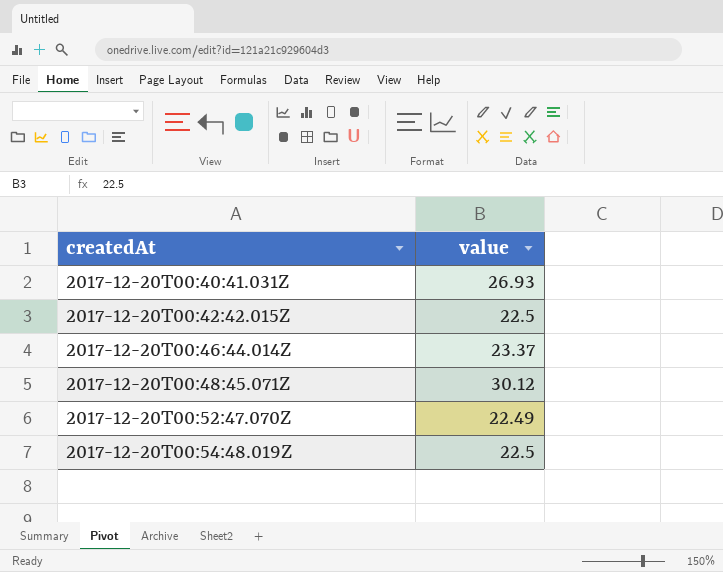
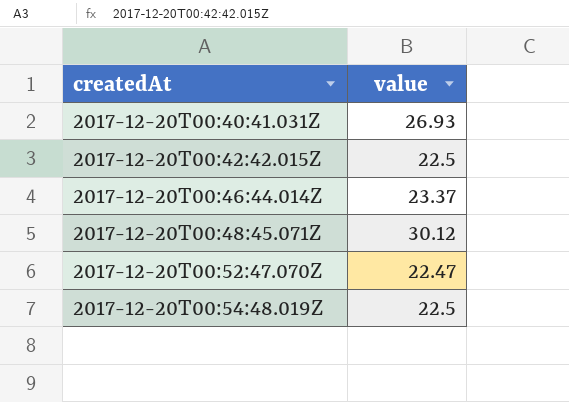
2017-12-20T00:52:47.070Z | value: 22.49 -> 22.47

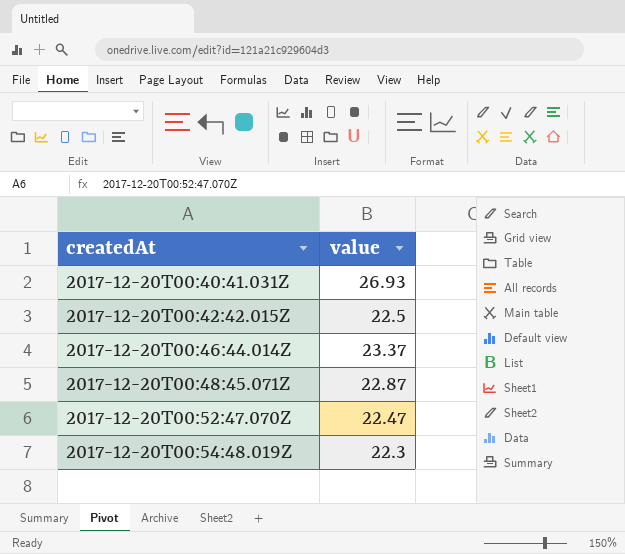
2017-12-20T00:48:45.071Z | value: 30.12 -> 22.87
2017-12-20T00:54:48.019Z | value: 22.5 -> 22.3

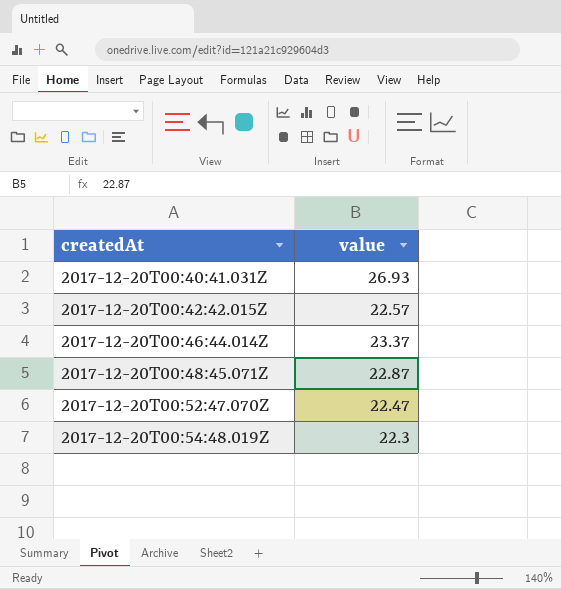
2017-12-20T00:42:42.015Z | value: 22.5 -> 22.57

